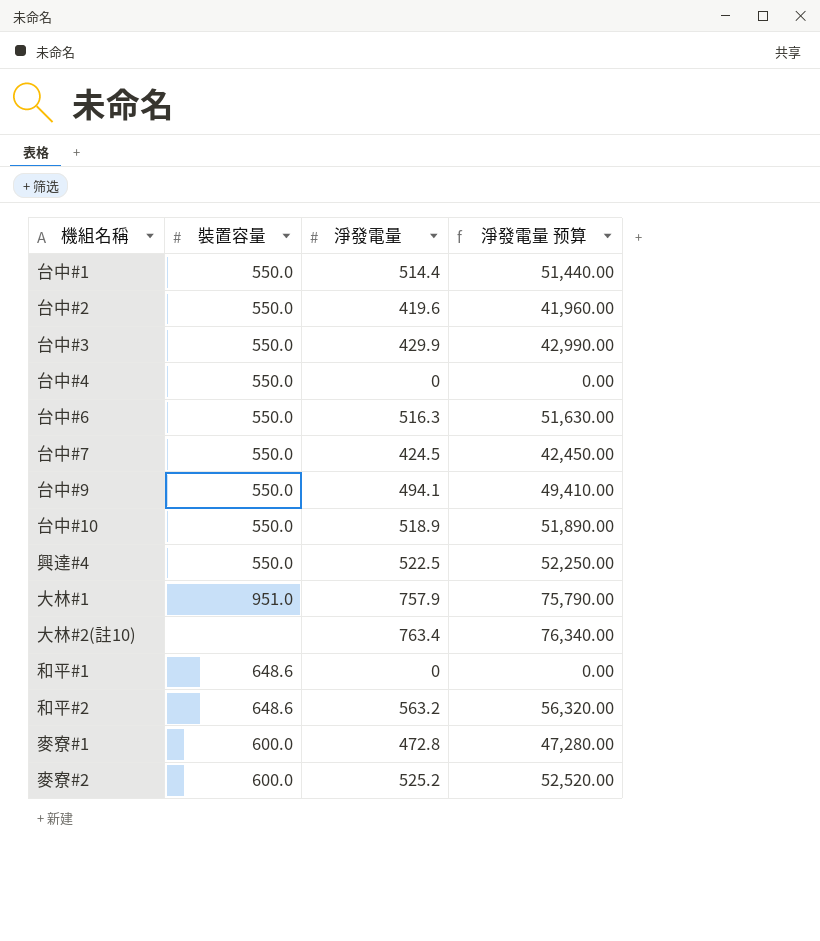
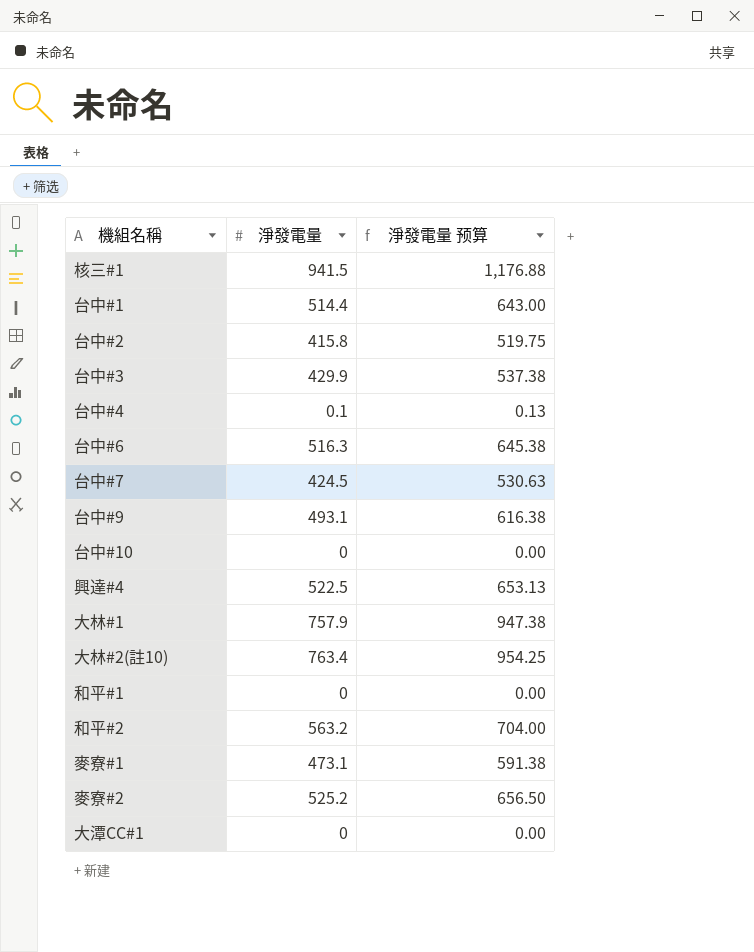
column 裝置容量 | position: 2 -> none
column 淨發電量 预算 | formula: [淨發電量] * 100 -> [淨發電量] * 1.25
row 核三#1: none -> 941.5 | 1,176.88
台中#2 | 淨發電量: 419.6 -> 415.8
台中#4 | 淨發電量: 0 -> 0.1
台中#9 | 淨發電量: 494.1 -> 493.1
台中#10 | 淨發電量: 518.9 -> 0
麥寮#1 | 淨發電量: 472.8 -> 473.1
row 大潭CC#1: none -> 0 | 0.00

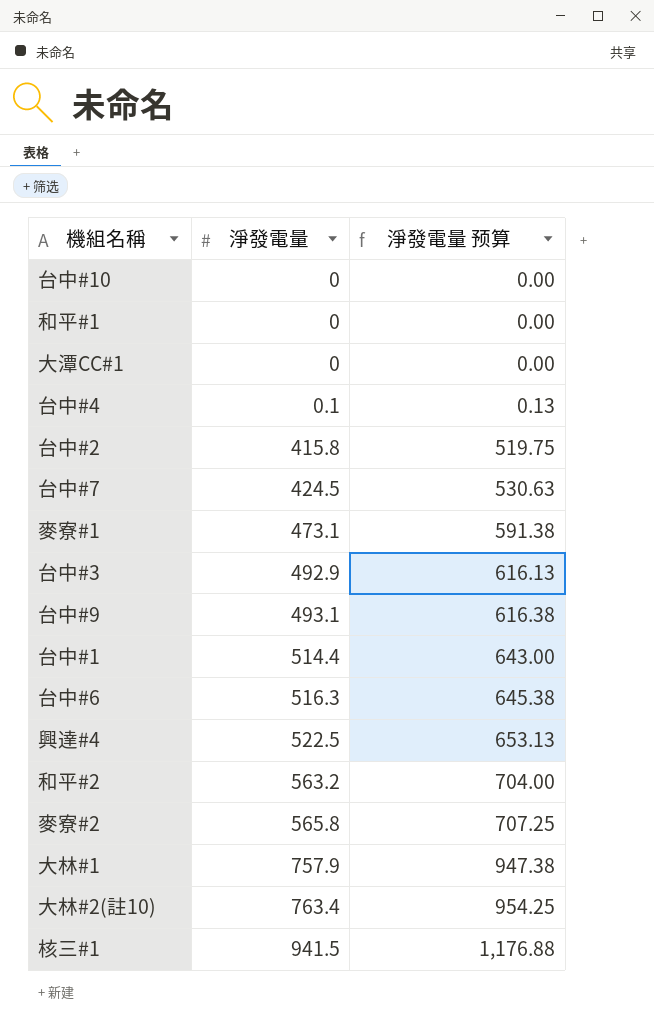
row order: none -> 淨發電量 ascending
台中#3 | 淨發電量: 429.9 -> 492.9
台中#3 | 淨發電量 预算: 537.38 -> 616.13
麥寮#2 | 淨發電量: 525.2 -> 565.8
麥寮#2 | 淨發電量 预算: 656.50 -> 707.25

